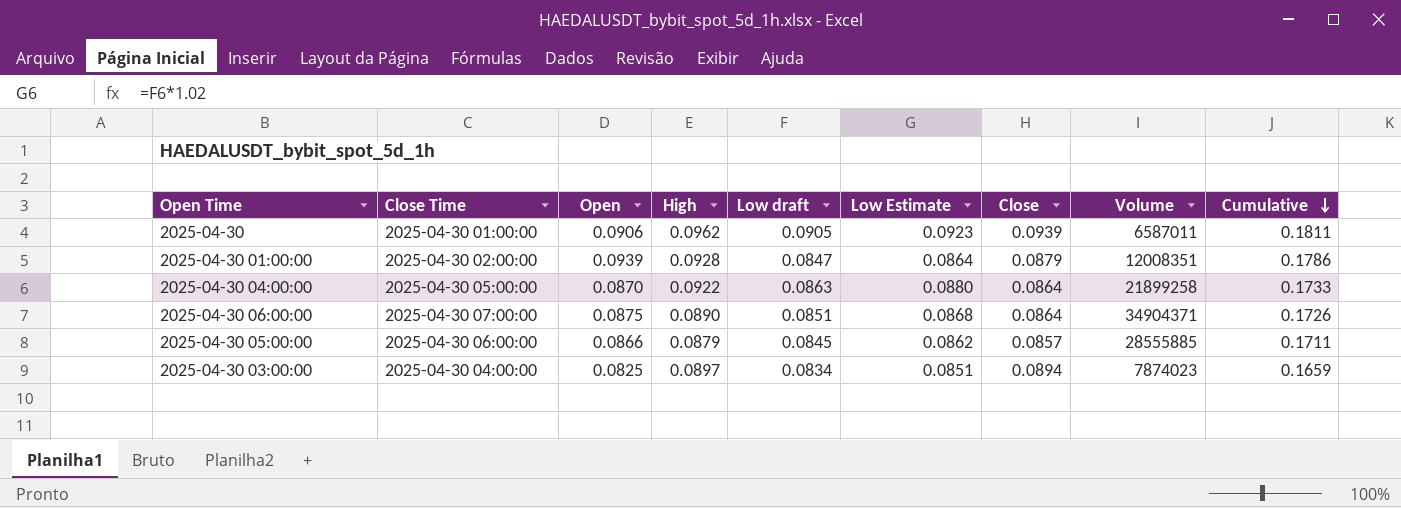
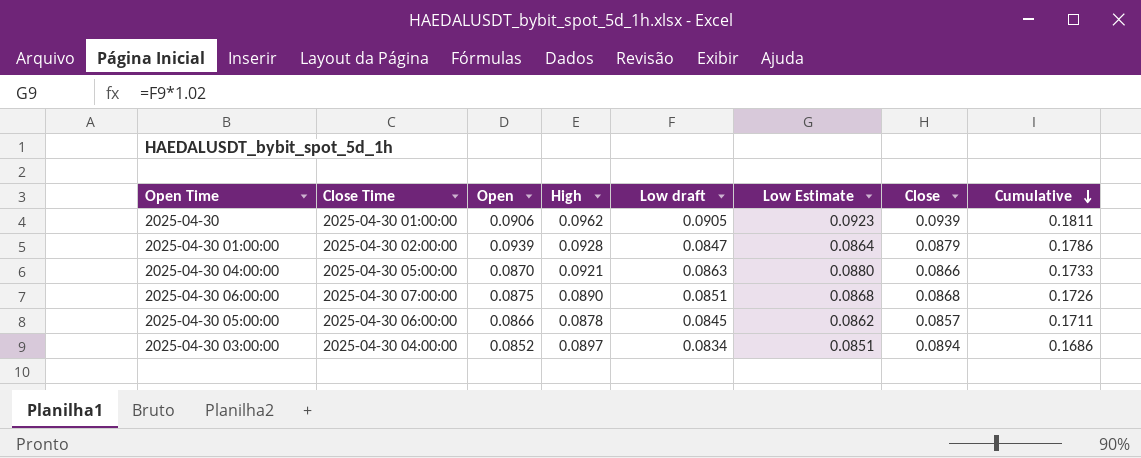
column Volume | position: 8 -> none
2025-04-30 04:00:00 | High: 0.0922 -> 0.0921
2025-04-30 04:00:00 | Close: 0.0864 -> 0.0866
2025-04-30 06:00:00 | Close: 0.0864 -> 0.0868
2025-04-30 05:00:00 | High: 0.0879 -> 0.0878
2025-04-30 03:00:00 | Open: 0.0825 -> 0.0852
2025-04-30 03:00:00 | Cumulative: 0.1659 -> 0.1686

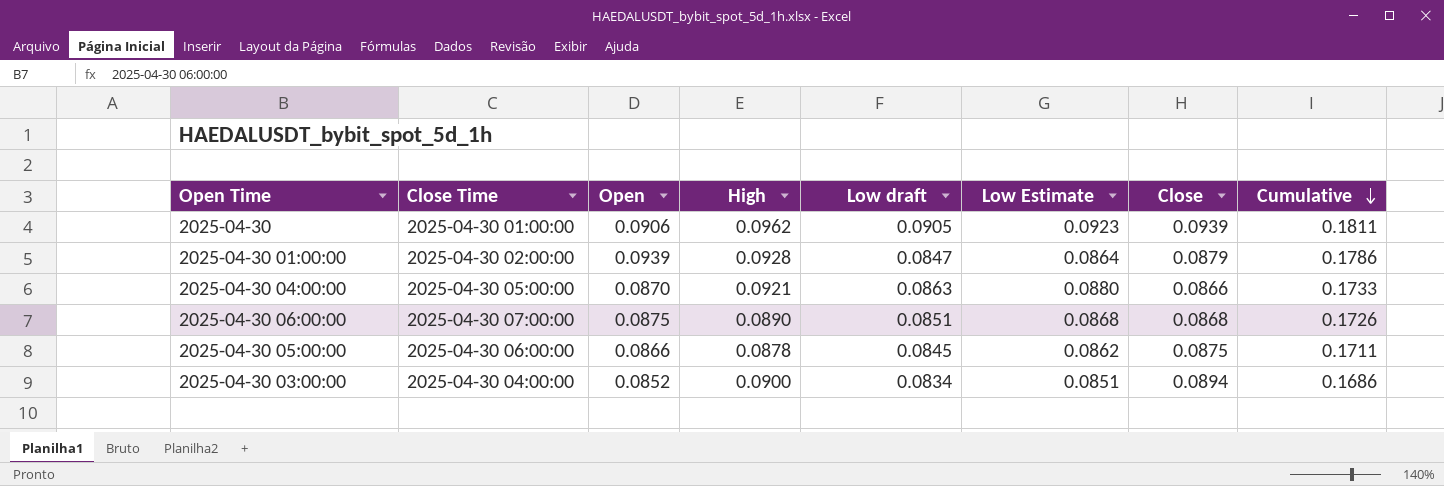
2025-04-30 05:00:00 | Close: 0.0857 -> 0.0875
2025-04-30 03:00:00 | High: 0.0897 -> 0.0900

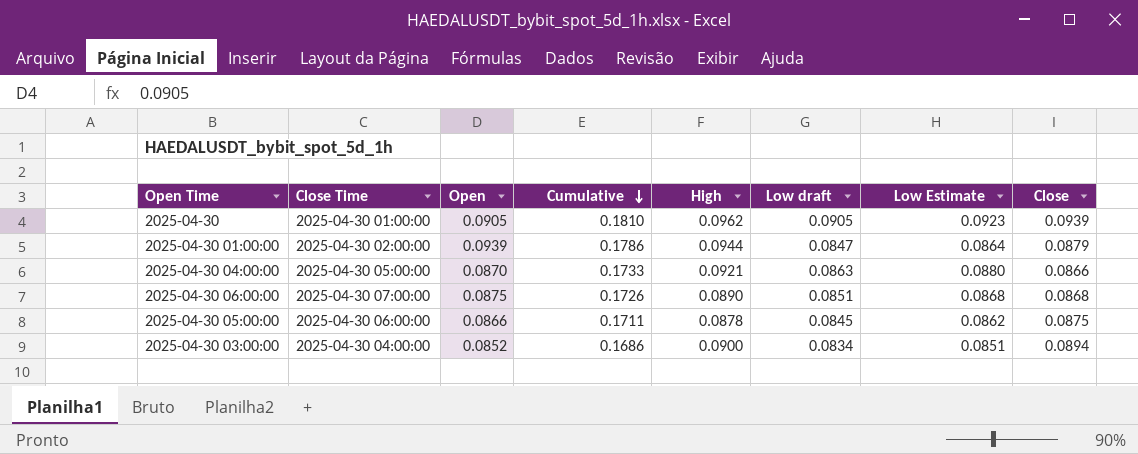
column Cumulative | position: 8 -> 4
2025-04-30 | Open: 0.0906 -> 0.0905
2025-04-30 | Cumulative: 0.1811 -> 0.1810
2025-04-30 01:00:00 | High: 0.0928 -> 0.0944

